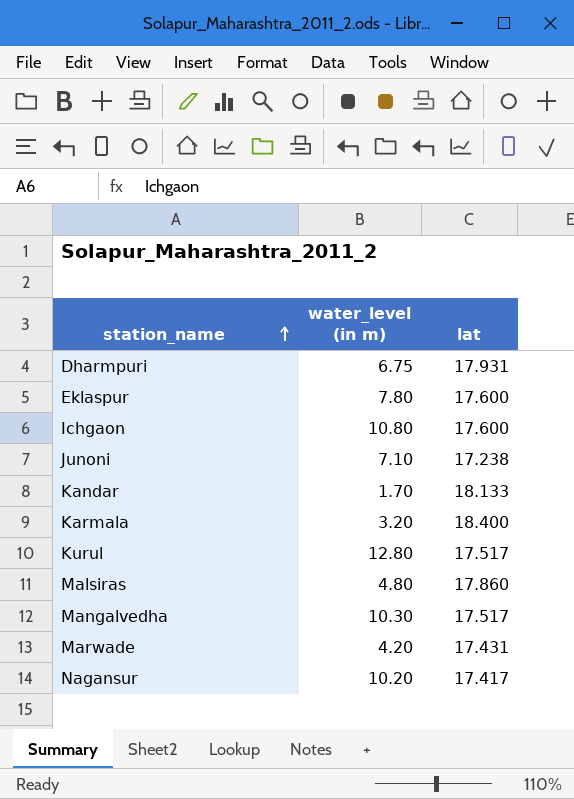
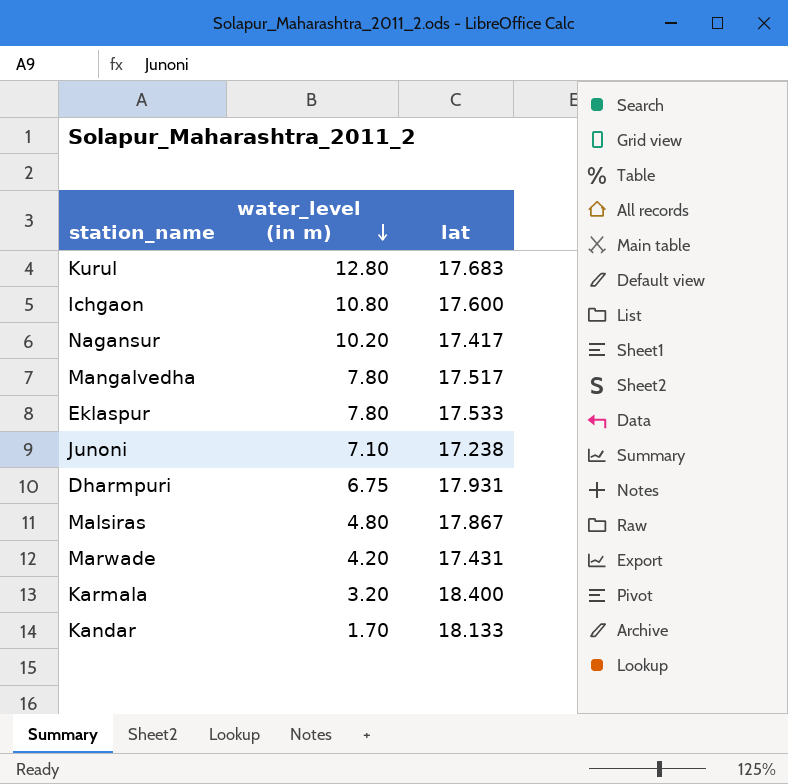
row order: station_name ascending -> water_level (in m) descending
Kurul | lat: 17.517 -> 17.683
Mangalvedha | water_level (in m): 10.30 -> 7.80
Eklaspur | lat: 17.600 -> 17.533
Malsiras | lat: 17.860 -> 17.867

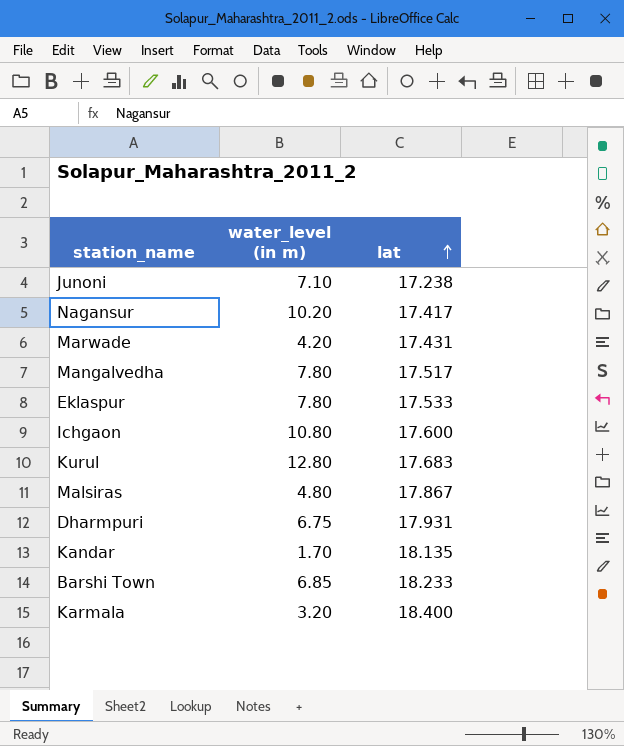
row order: water_level (in m) descending -> lat ascending
Kandar | lat: 18.133 -> 18.135
row Barshi Town: none -> 6.85 | 18.233

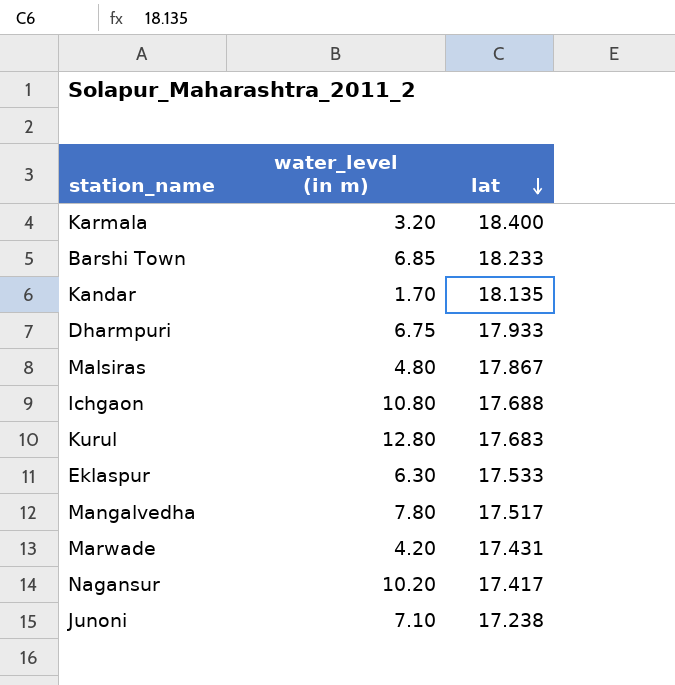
row order: lat ascending -> lat descending
Dharmpuri | lat: 17.931 -> 17.933
Ichgaon | lat: 17.600 -> 17.688
Eklaspur | water_level (in m): 7.80 -> 6.30

